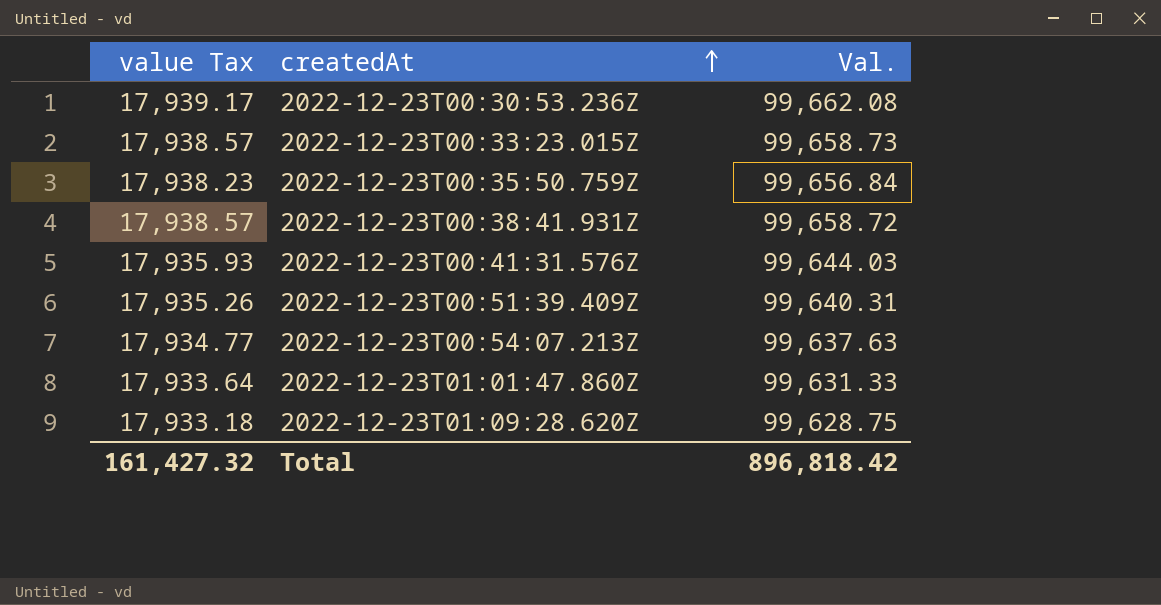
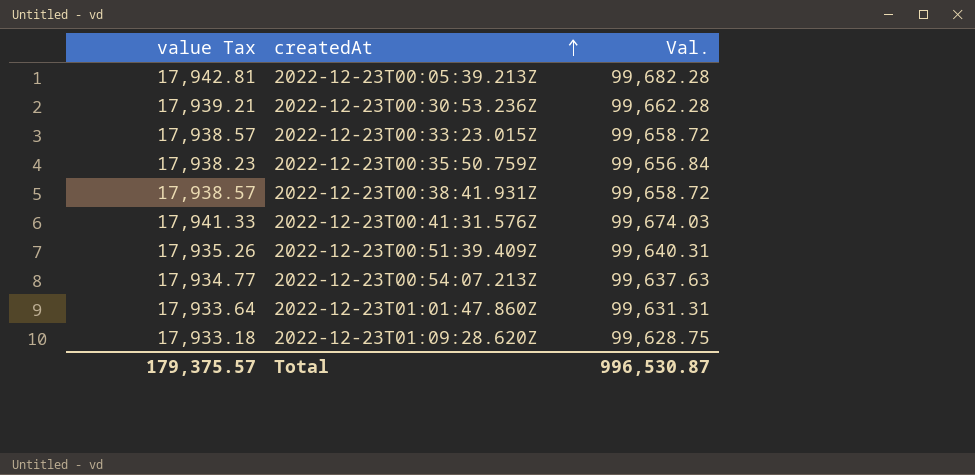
row 2022-12-23T00:05:39.213Z: none -> 17,942.81 | 99,682.28
2022-12-23T00:30:53.236Z | value Tax: 17,939.17 -> 17,939.21
2022-12-23T00:30:53.236Z | Val.: 99,662.08 -> 99,662.28
2022-12-23T00:33:23.015Z | Val.: 99,658.73 -> 99,658.72
2022-12-23T00:41:31.576Z | value Tax: 17,935.93 -> 17,941.33
2022-12-23T00:41:31.576Z | Val.: 99,644.03 -> 99,674.03
2022-12-23T01:01:47.860Z | Val.: 99,631.33 -> 99,631.31
Total | value Tax: 161,427.32 -> 179,375.57
Total | Val.: 896,818.42 -> 996,530.87

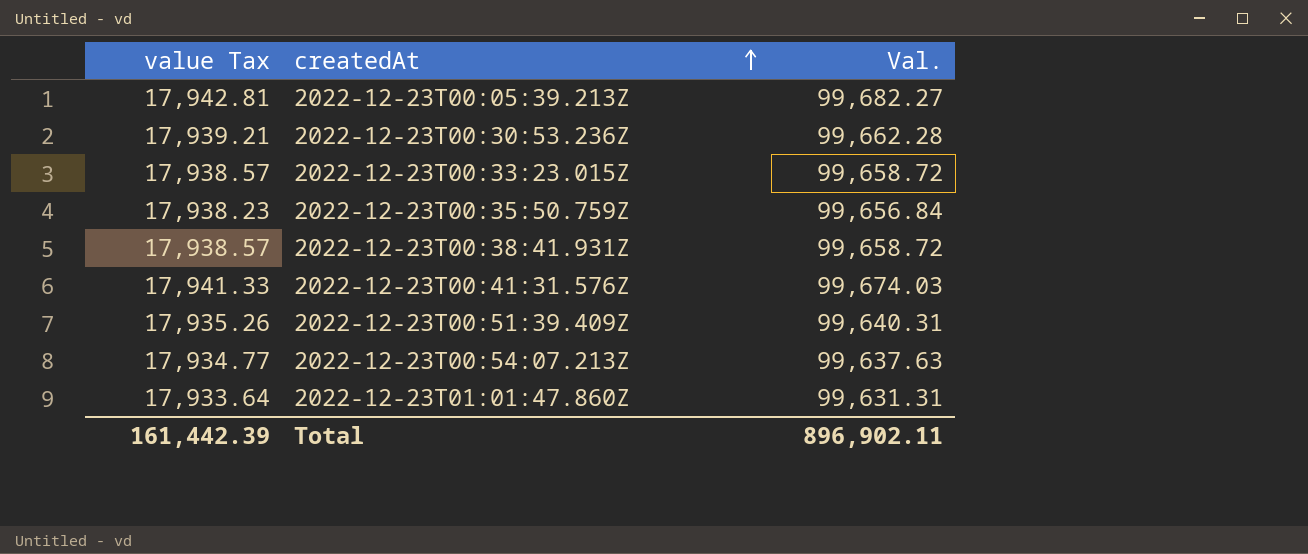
row 2022-12-23T01:09:28.620Z: 17,933.18 | 99,628.75 -> none
2022-12-23T00:05:39.213Z | Val.: 99,682.28 -> 99,682.27
Total | value Tax: 179,375.57 -> 161,442.39
Total | Val.: 996,530.87 -> 896,902.11

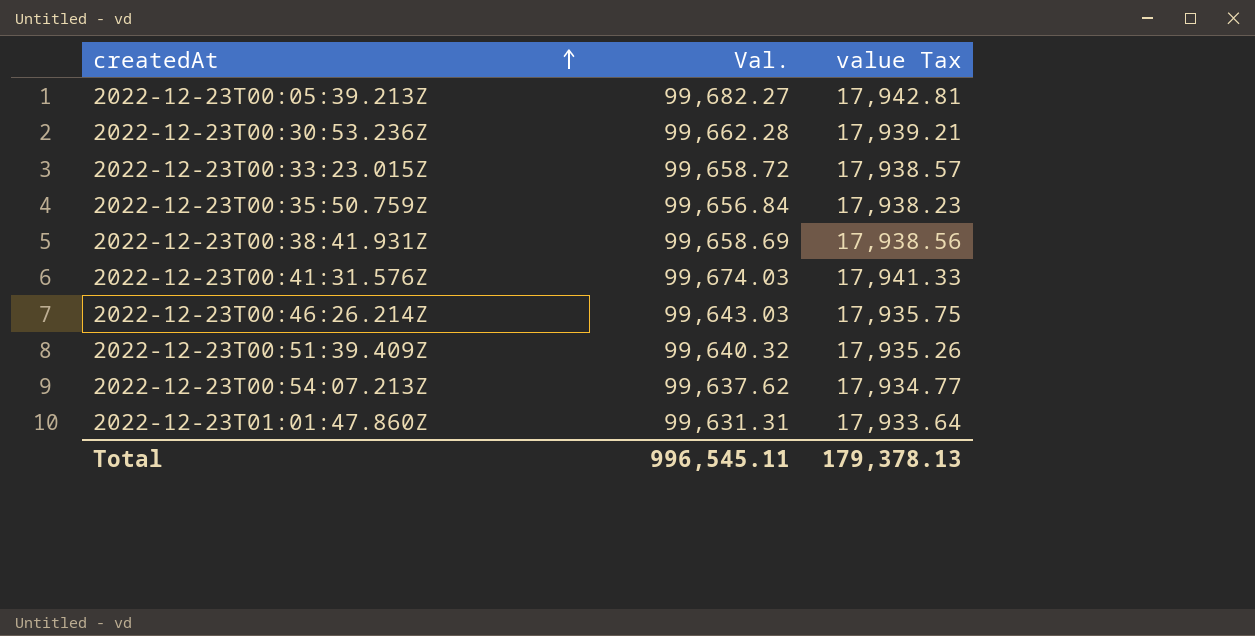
column value Tax | position: 1 -> 3
2022-12-23T00:38:41.931Z | Val.: 99,658.72 -> 99,658.69
2022-12-23T00:38:41.931Z | value Tax: 17,938.57 -> 17,938.56
row 2022-12-23T00:46:26.214Z: none -> 99,643.03 | 17,935.75
2022-12-23T00:51:39.409Z | Val.: 99,640.31 -> 99,640.32
2022-12-23T00:54:07.213Z | Val.: 99,637.63 -> 99,637.62
Total | Val.: 896,902.11 -> 996,545.11
Total | value Tax: 161,442.39 -> 179,378.13

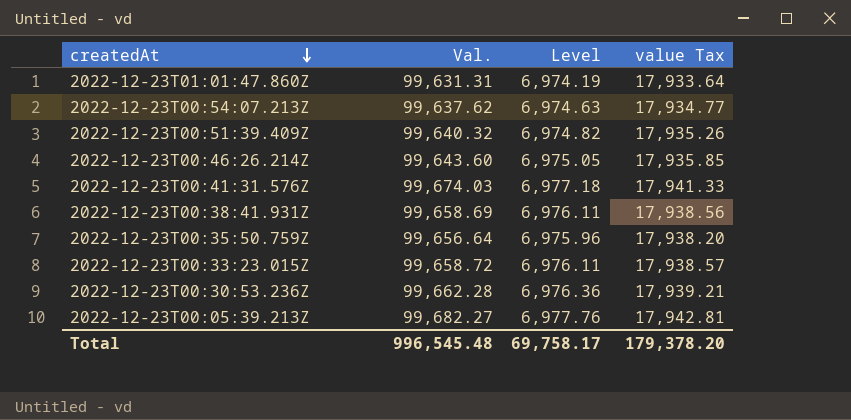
row order: createdAt ascending -> createdAt descending
column Level | formula: none -> [Val.] * 0.07
2022-12-23T00:46:26.214Z | Val.: 99,643.03 -> 99,643.60
2022-12-23T00:46:26.214Z | value Tax: 17,935.75 -> 17,935.85
2022-12-23T00:35:50.759Z | Val.: 99,656.84 -> 99,656.64
2022-12-23T00:35:50.759Z | value Tax: 17,938.23 -> 17,938.20
Total | Val.: 996,545.11 -> 996,545.48
Total | value Tax: 179,378.13 -> 179,378.20

